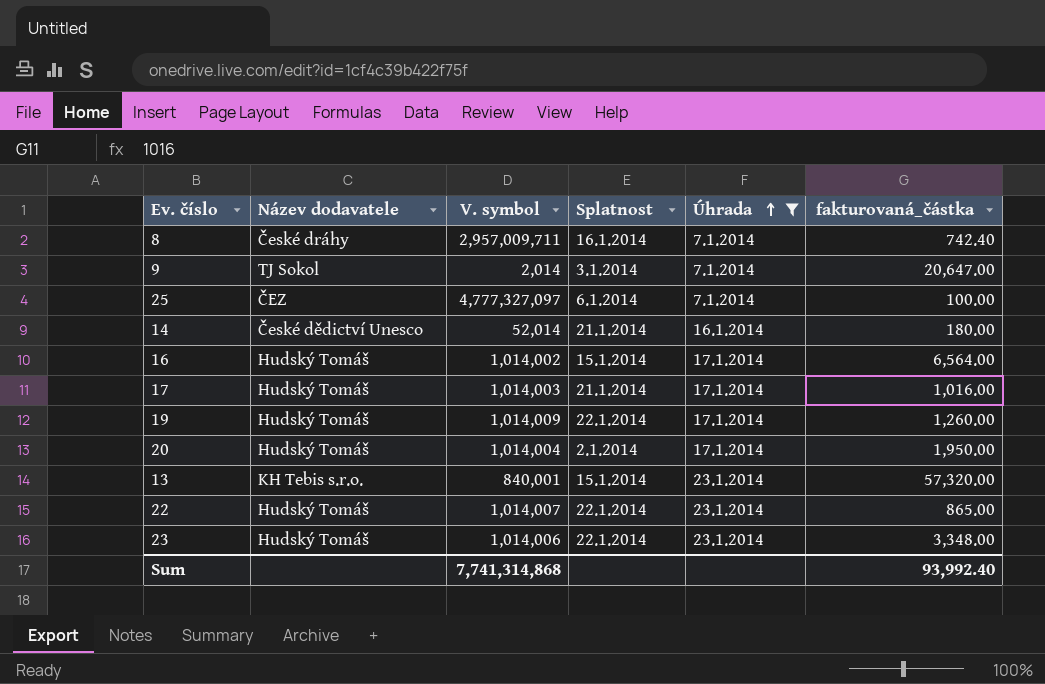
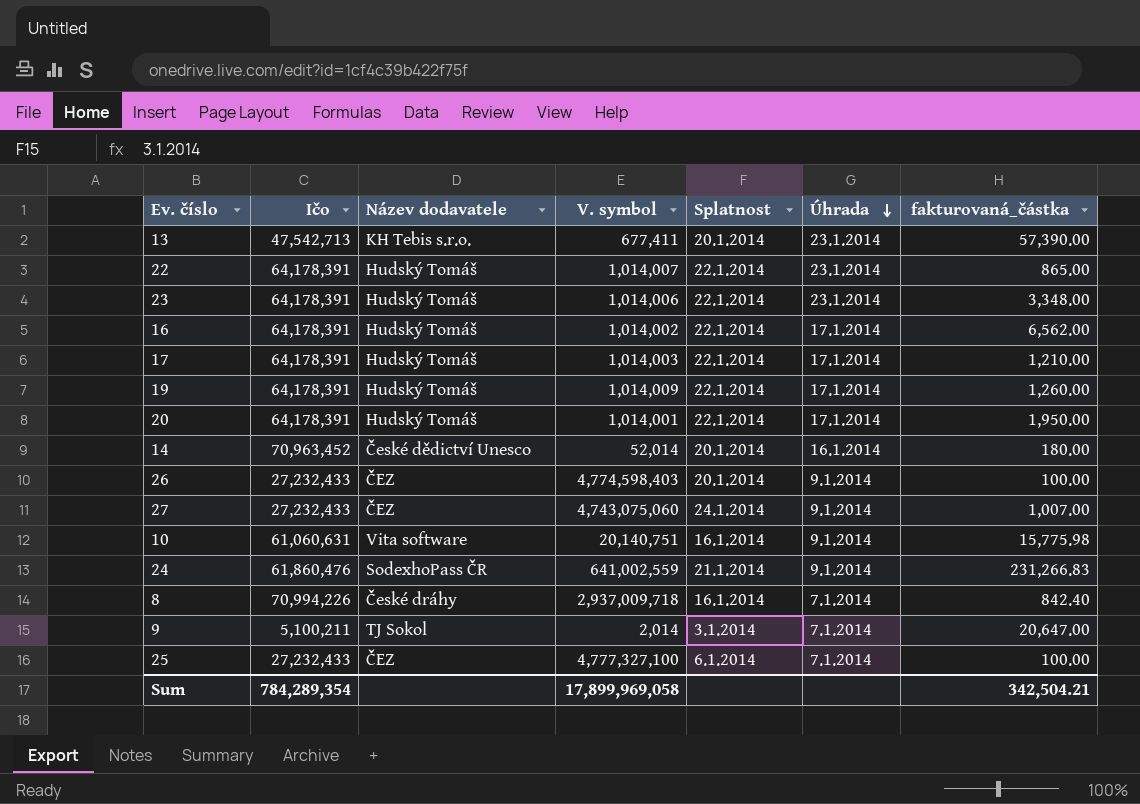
filter: Úhrada != 9.1.2014 -> none
row order: Úhrada ascending -> Úhrada descending
column Ičo | position: none -> 2
13 | V. symbol: 840,001 -> 677,411
13 | Splatnost: 15.1.2014 -> 20.1.2014
13 | fakturovaná_částka: 57,320.00 -> 57,390.00
16 | Splatnost: 15.1.2014 -> 22.1.2014
16 | fakturovaná_částka: 6,564.00 -> 6,562.00
17 | Splatnost: 21.1.2014 -> 22.1.2014
17 | fakturovaná_částka: 1,016.00 -> 1,210.00
20 | V. symbol: 1,014,004 -> 1,014,001
20 | Splatnost: 2.1.2014 -> 22.1.2014
14 | Splatnost: 21.1.2014 -> 20.1.2014
8 | V. symbol: 2,957,009,711 -> 2,937,009,718
8 | fakturovaná_částka: 742.40 -> 842.40
25 | V. symbol: 4,777,327,097 -> 4,777,327,100
Sum | V. symbol: 7,741,314,868 -> 17,899,969,058
Sum | fakturovaná_částka: 93,992.40 -> 342,504.21

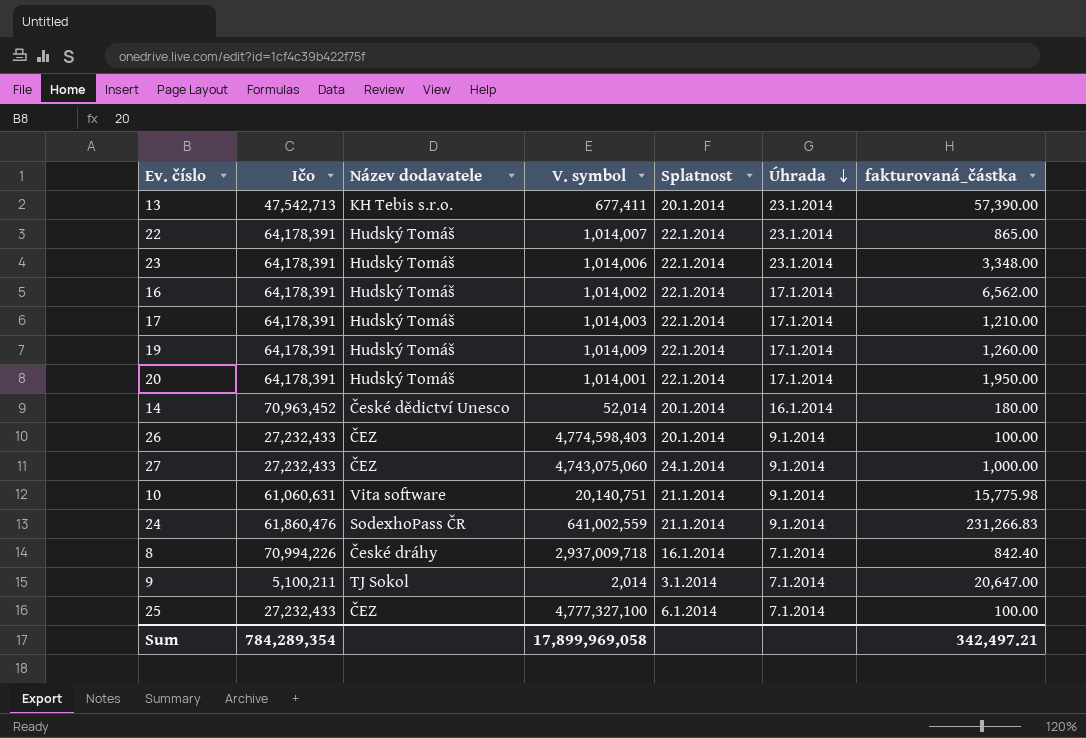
27 | fakturovaná_částka: 1,007.00 -> 1,000.00
10 | Splatnost: 16.1.2014 -> 21.1.2014
Sum | fakturovaná_částka: 342,504.21 -> 342,497.21

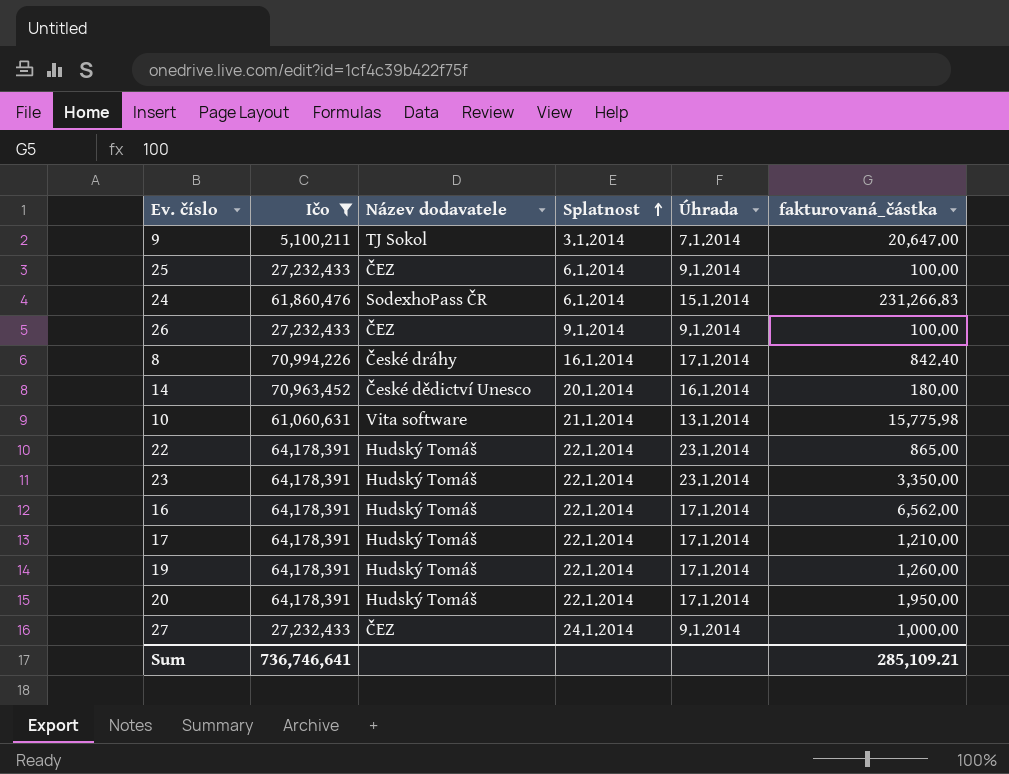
filter: none -> Ičo != 47,542,713
row order: Úhrada descending -> Splatnost ascending
column V. symbol | position: 4 -> none
25 | Úhrada: 7.1.2014 -> 9.1.2014
24 | Splatnost: 21.1.2014 -> 6.1.2014
24 | Úhrada: 9.1.2014 -> 15.1.2014
26 | Splatnost: 20.1.2014 -> 9.1.2014
8 | Úhrada: 7.1.2014 -> 17.1.2014
10 | Úhrada: 9.1.2014 -> 13.1.2014
23 | fakturovaná_částka: 3,348.00 -> 3,350.00
Sum | Ičo: 784,289,354 -> 736,746,641
Sum | fakturovaná_částka: 342,497.21 -> 285,109.21

